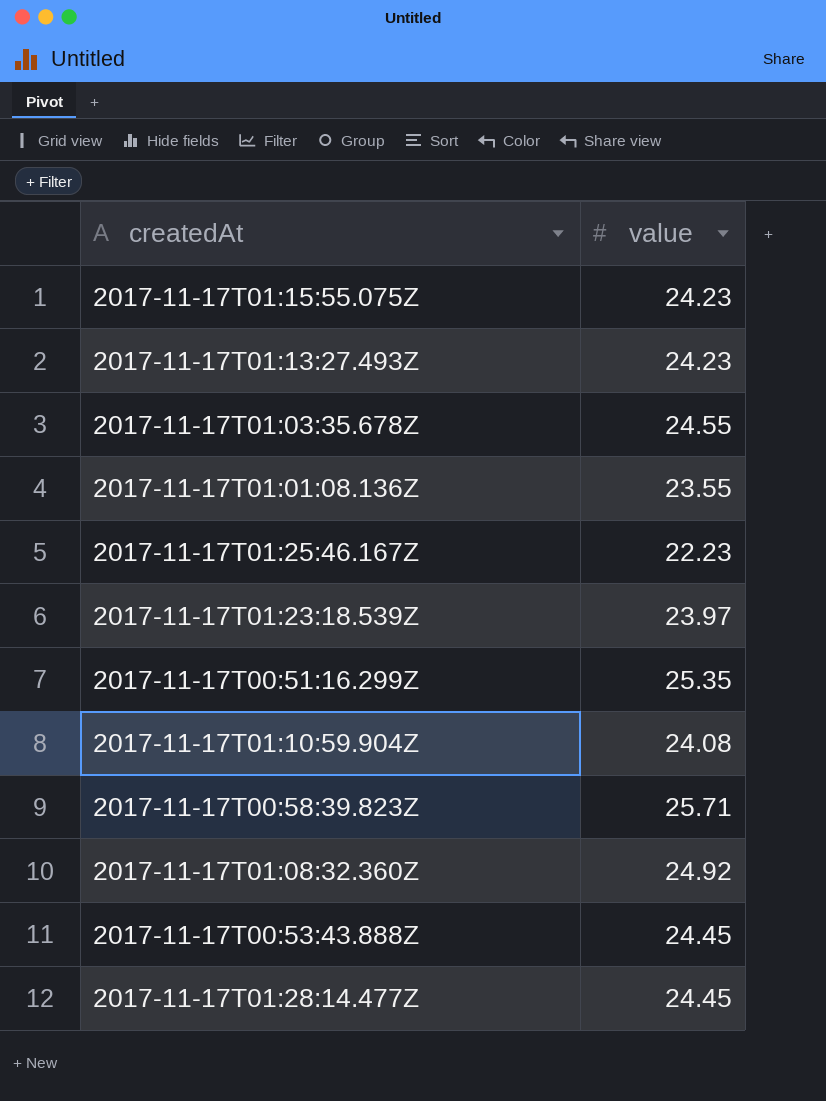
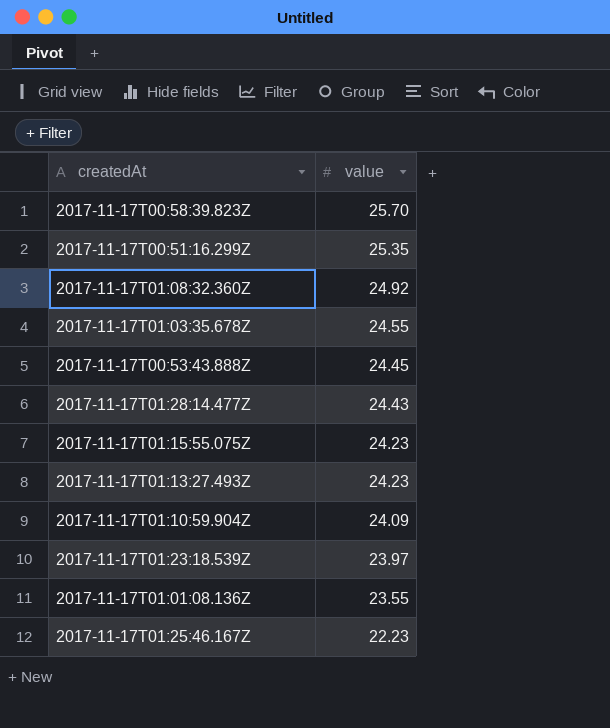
row order: none -> value descending
2017-11-17T00:58:39.823Z | value: 25.71 -> 25.70
2017-11-17T01:28:14.477Z | value: 24.45 -> 24.43
2017-11-17T01:10:59.904Z | value: 24.08 -> 24.09

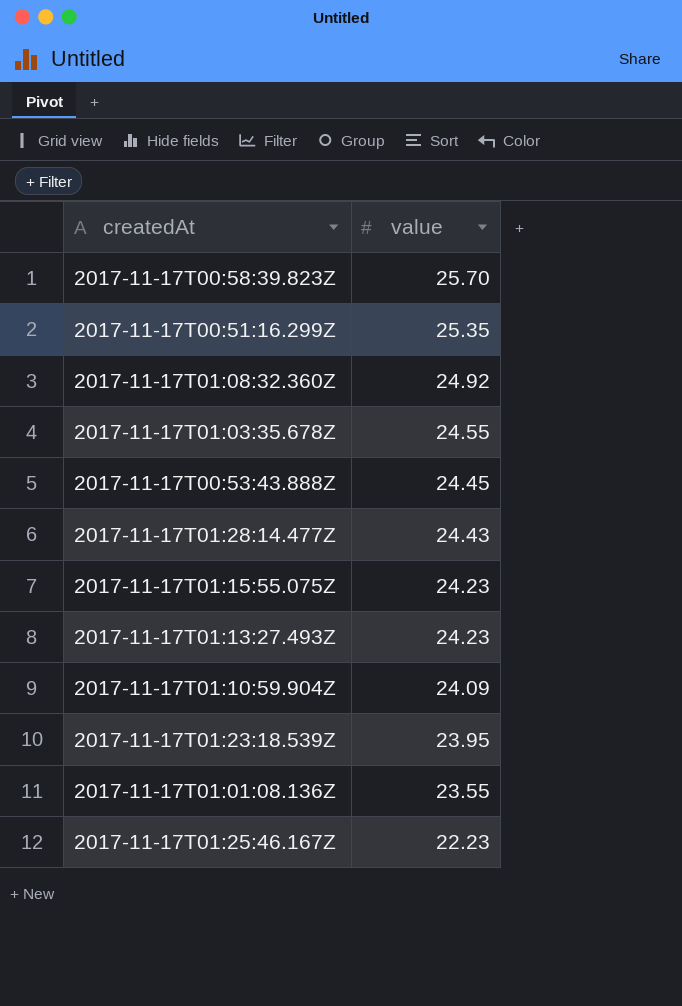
2017-11-17T01:23:18.539Z | value: 23.97 -> 23.95

